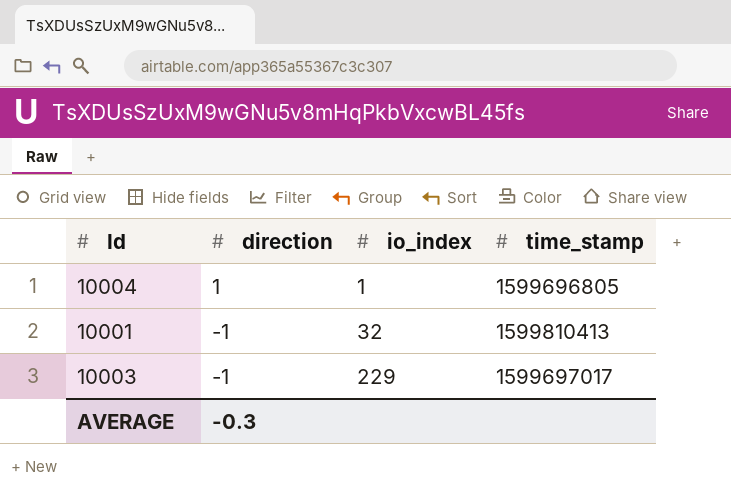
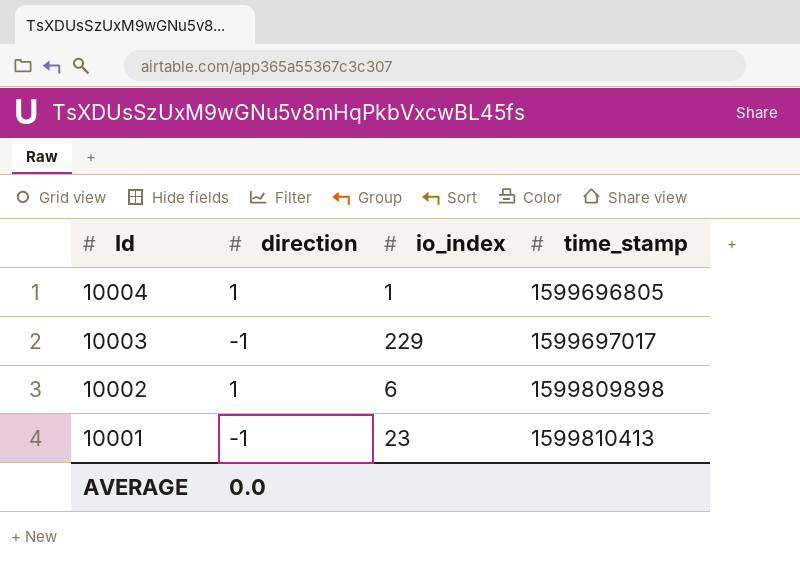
row order: direction descending -> Id descending
row 10002: none -> 1 | 6 | 1599809898
10001 | io_index: 32 -> 23
AVERAGE | direction: -0.3 -> 0.0

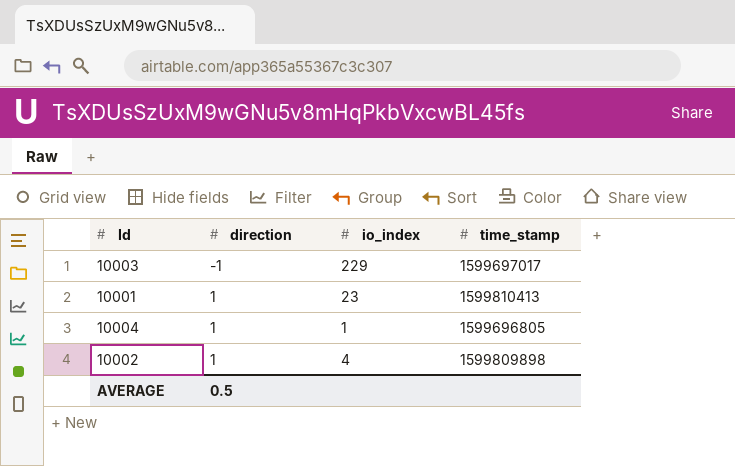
row order: Id descending -> direction ascending
10001 | direction: -1 -> 1
10002 | io_index: 6 -> 4
AVERAGE | direction: 0.0 -> 0.5

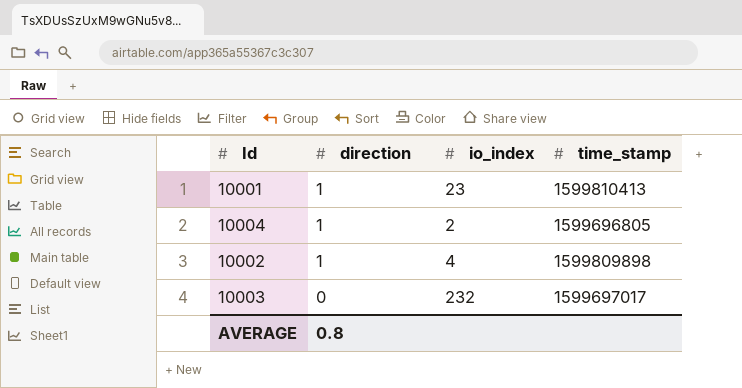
row order: direction ascending -> direction descending
10004 | io_index: 1 -> 2
10003 | direction: -1 -> 0
10003 | io_index: 229 -> 232
AVERAGE | direction: 0.5 -> 0.8

